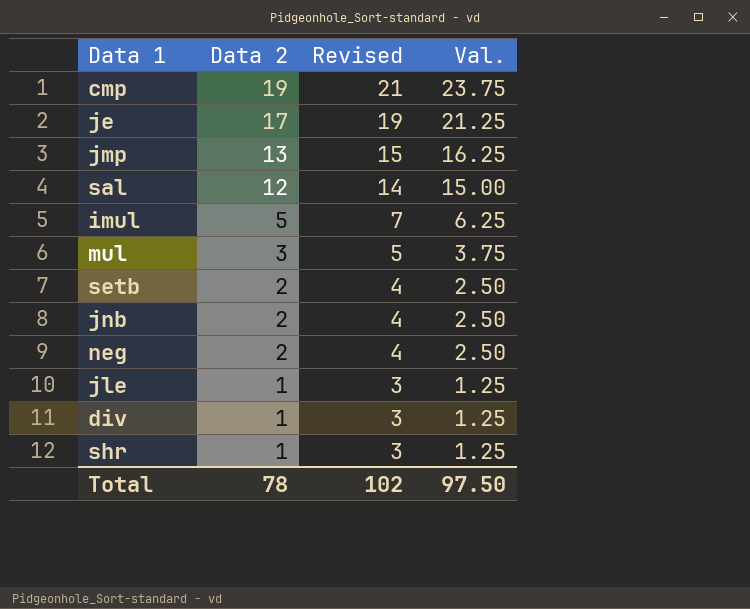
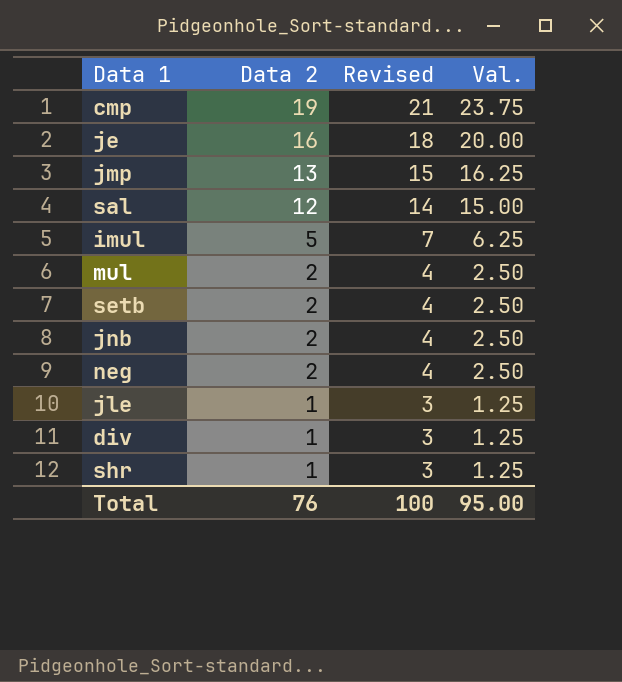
je | Data 2: 17 -> 16
je | Revised: 19 -> 18
je | Val.: 21.25 -> 20.00
mul | Data 2: 3 -> 2
mul | Revised: 5 -> 4
mul | Val.: 3.75 -> 2.50
Total | Data 2: 78 -> 76
Total | Revised: 102 -> 100
Total | Val.: 97.50 -> 95.00

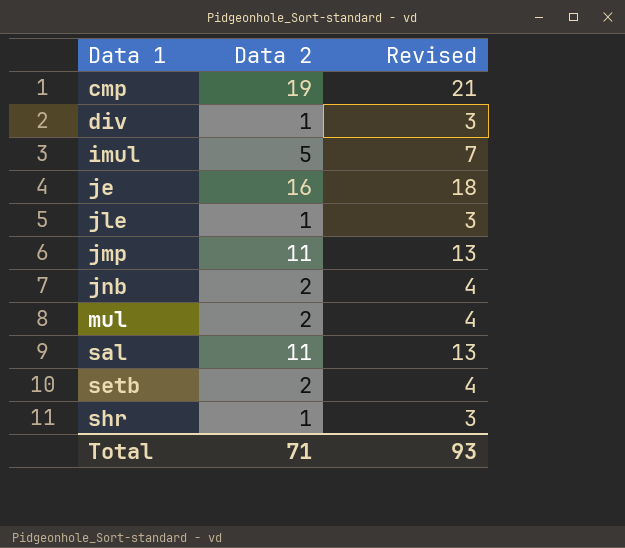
row order: Data 2 descending -> Data 1 ascending
column Val. | formula: [Data 2] * 1.25 -> none
row neg: 2 | 4 | 2.50 -> none
jmp | Data 2: 13 -> 11
jmp | Revised: 15 -> 13
sal | Data 2: 12 -> 11
sal | Revised: 14 -> 13
Total | Data 2: 76 -> 71
Total | Revised: 100 -> 93

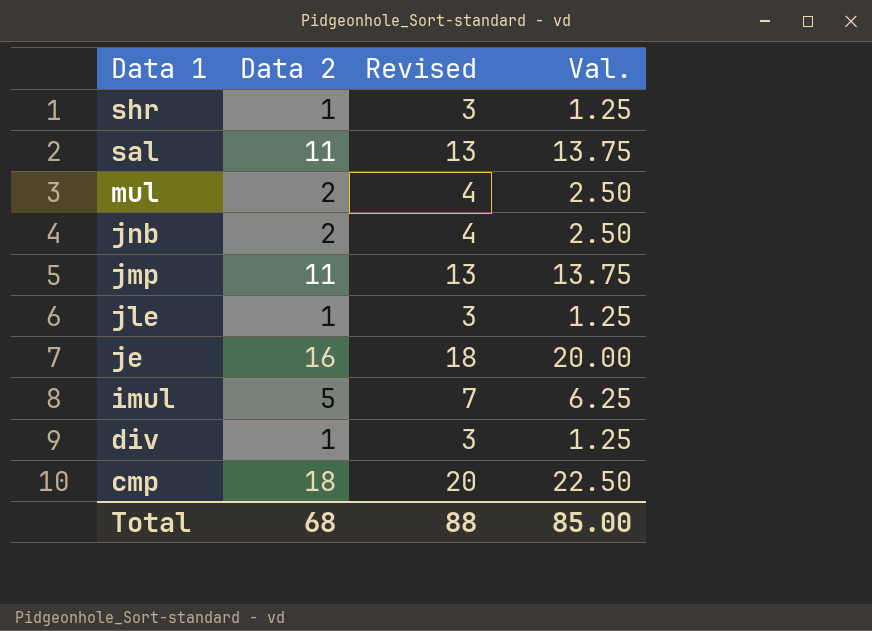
row order: Data 1 ascending -> Data 1 descending
column Val. | formula: none -> [Data 2] * 1.25
row setb: 2 | 4 -> none
cmp | Data 2: 19 -> 18
cmp | Revised: 21 -> 20
Total | Data 2: 71 -> 68
Total | Revised: 93 -> 88

